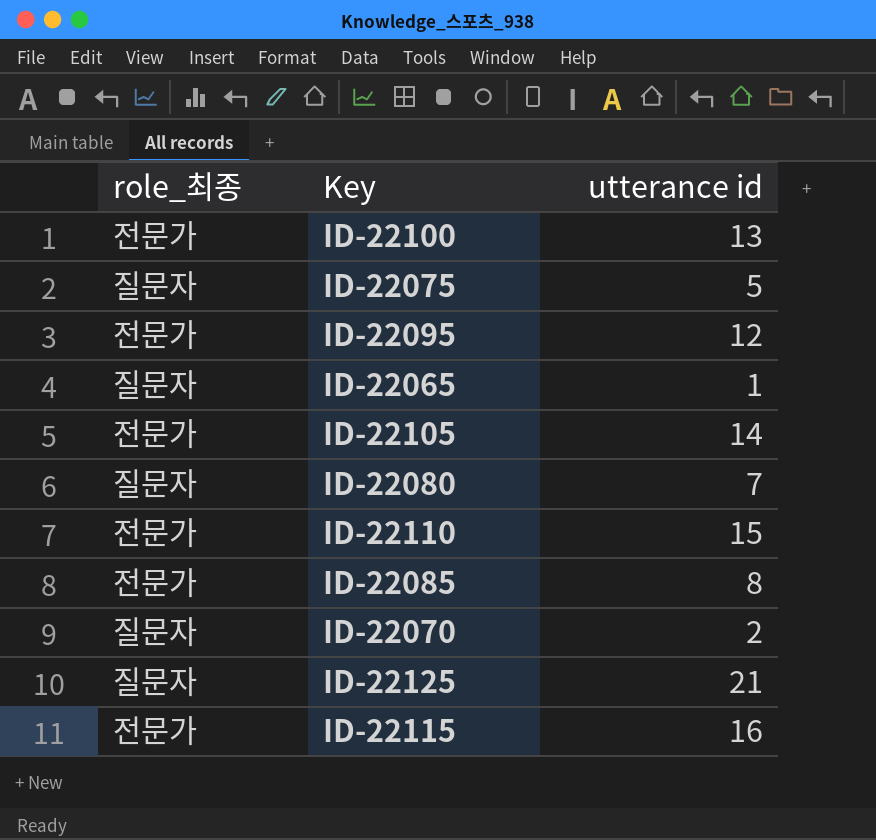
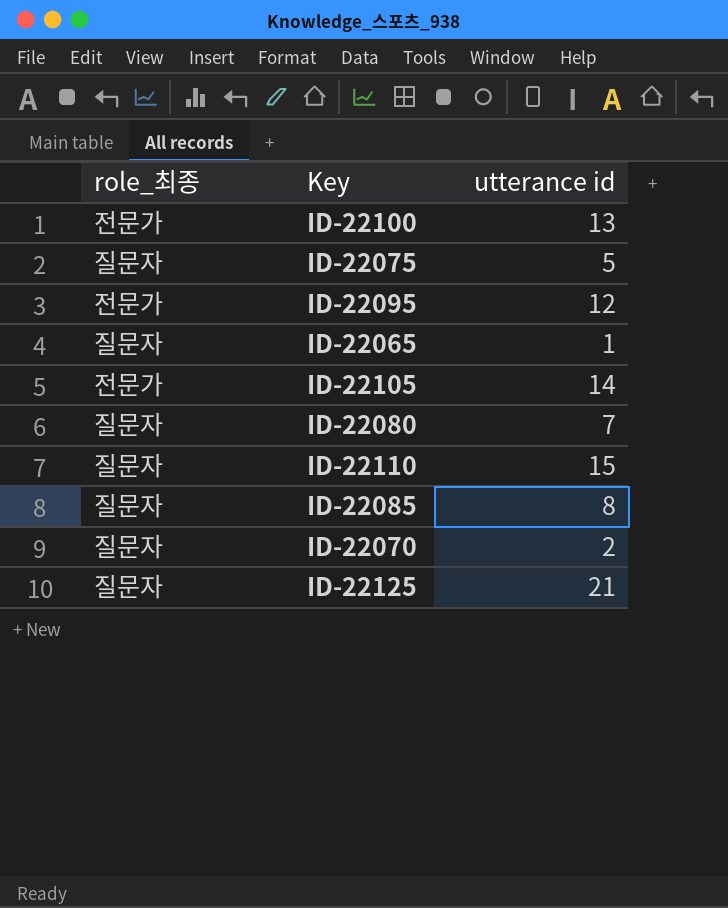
row ID-22115: 전문가 | 16 -> none
ID-22110 | role_최종: 전문가 -> 질문자
ID-22085 | role_최종: 전문가 -> 질문자

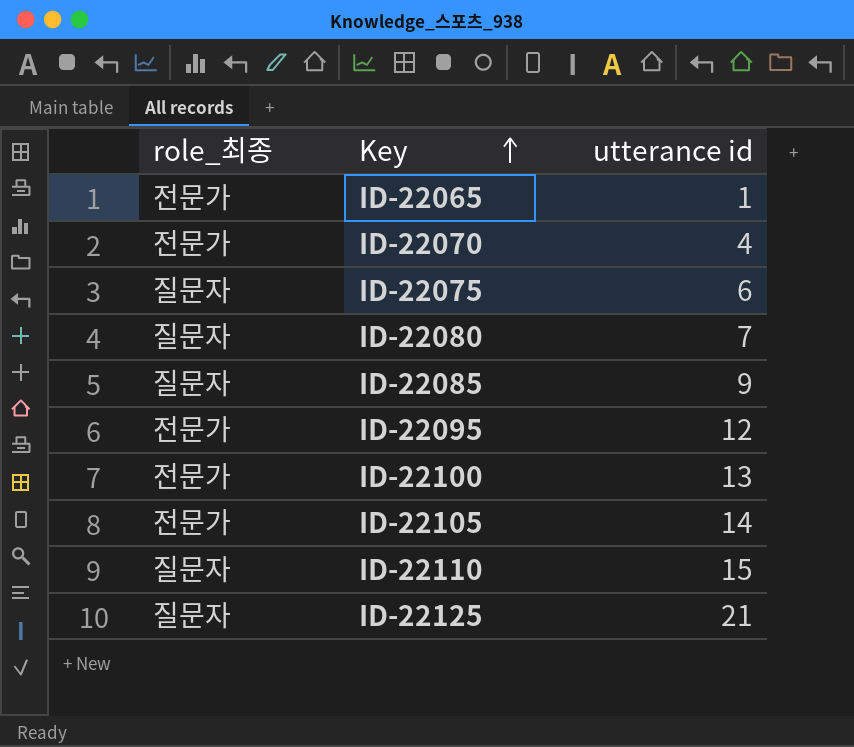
row order: none -> Key ascending
ID-22065 | role_최종: 질문자 -> 전문가
ID-22070 | role_최종: 질문자 -> 전문가
ID-22070 | utterance id: 2 -> 4
ID-22075 | utterance id: 5 -> 6
ID-22085 | utterance id: 8 -> 9

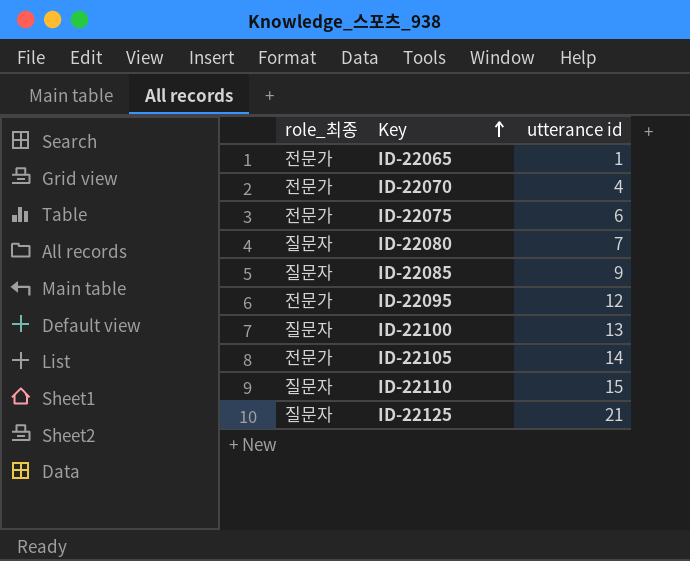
ID-22075 | role_최종: 질문자 -> 전문가
ID-22100 | role_최종: 전문가 -> 질문자

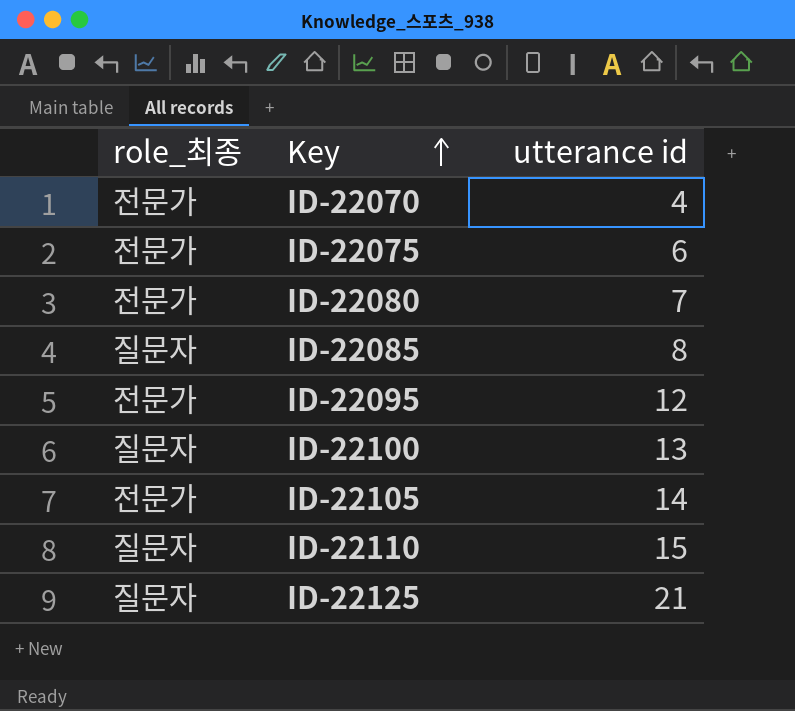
row ID-22065: 전문가 | 1 -> none
ID-22080 | role_최종: 질문자 -> 전문가
ID-22085 | utterance id: 9 -> 8

